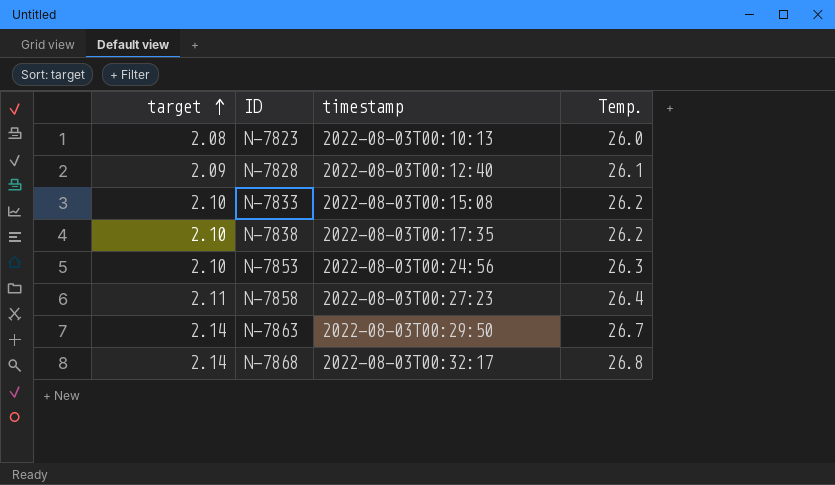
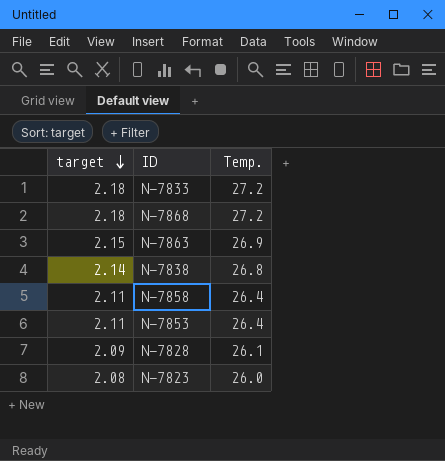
row order: target ascending -> target descending
column timestamp | position: 3 -> none
N-7833 | target: 2.10 -> 2.18
N-7833 | Temp.: 26.2 -> 27.2
N-7868 | target: 2.14 -> 2.18
N-7868 | Temp.: 26.8 -> 27.2
N-7863 | target: 2.14 -> 2.15
N-7863 | Temp.: 26.7 -> 26.9
N-7838 | target: 2.10 -> 2.14
N-7838 | Temp.: 26.2 -> 26.8
N-7853 | target: 2.10 -> 2.11
N-7853 | Temp.: 26.3 -> 26.4

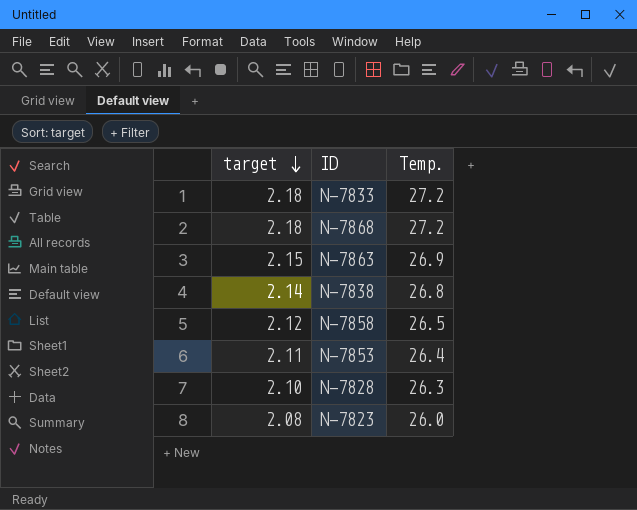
N-7858 | target: 2.11 -> 2.12
N-7858 | Temp.: 26.4 -> 26.5
N-7828 | target: 2.09 -> 2.10
N-7828 | Temp.: 26.1 -> 26.3

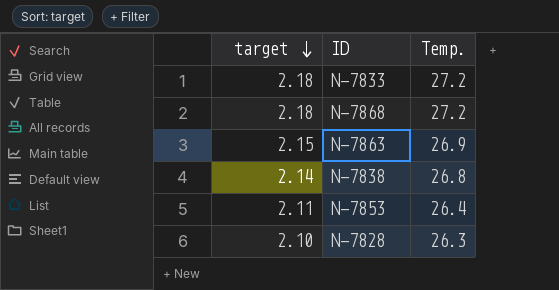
row N-7858: 2.12 | 26.5 -> none
row N-7823: 2.08 | 26.0 -> none

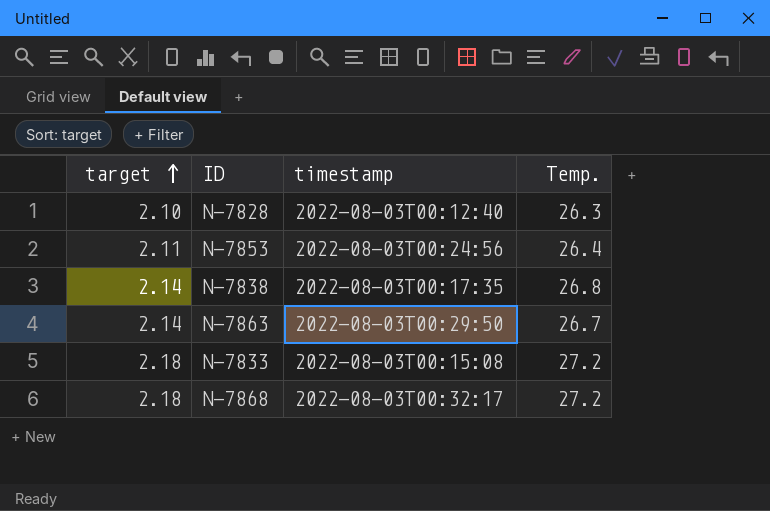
row order: target descending -> target ascending
column timestamp | position: none -> 3
N-7863 | target: 2.15 -> 2.14
N-7863 | Temp.: 26.9 -> 26.7

